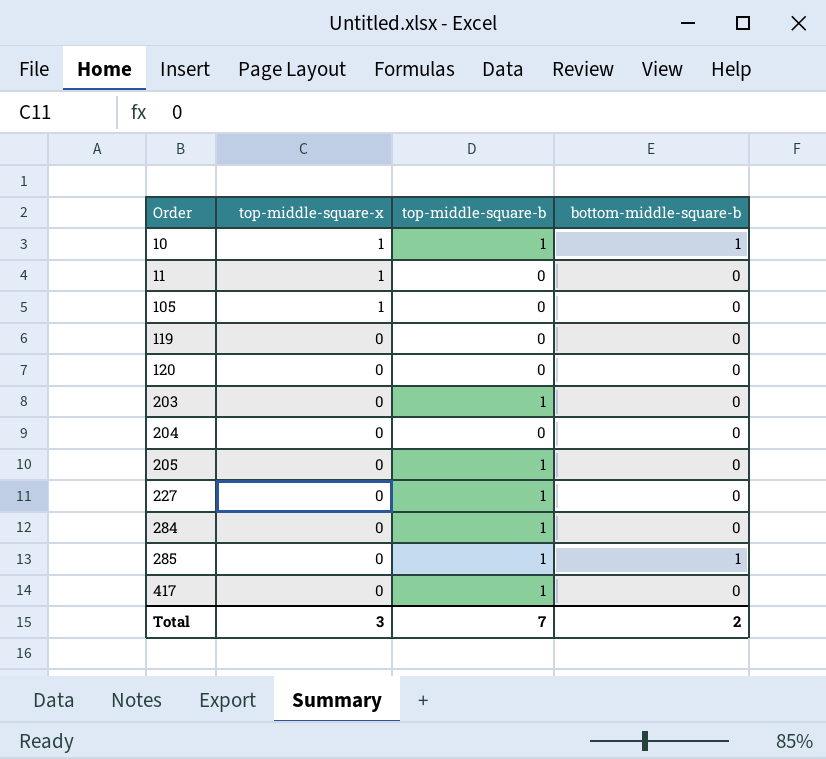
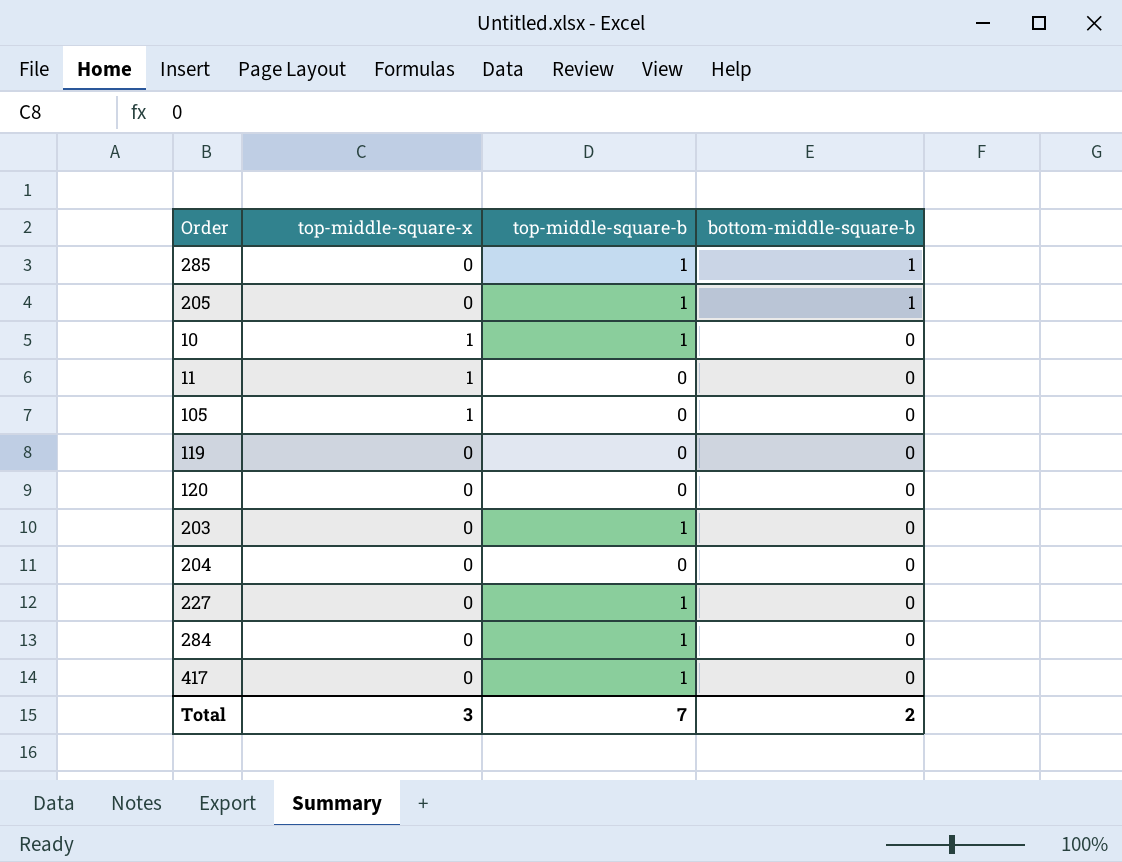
row order: Order ascending -> bottom-middle-square-b descending
205 | bottom-middle-square-b: 0 -> 1
10 | bottom-middle-square-b: 1 -> 0

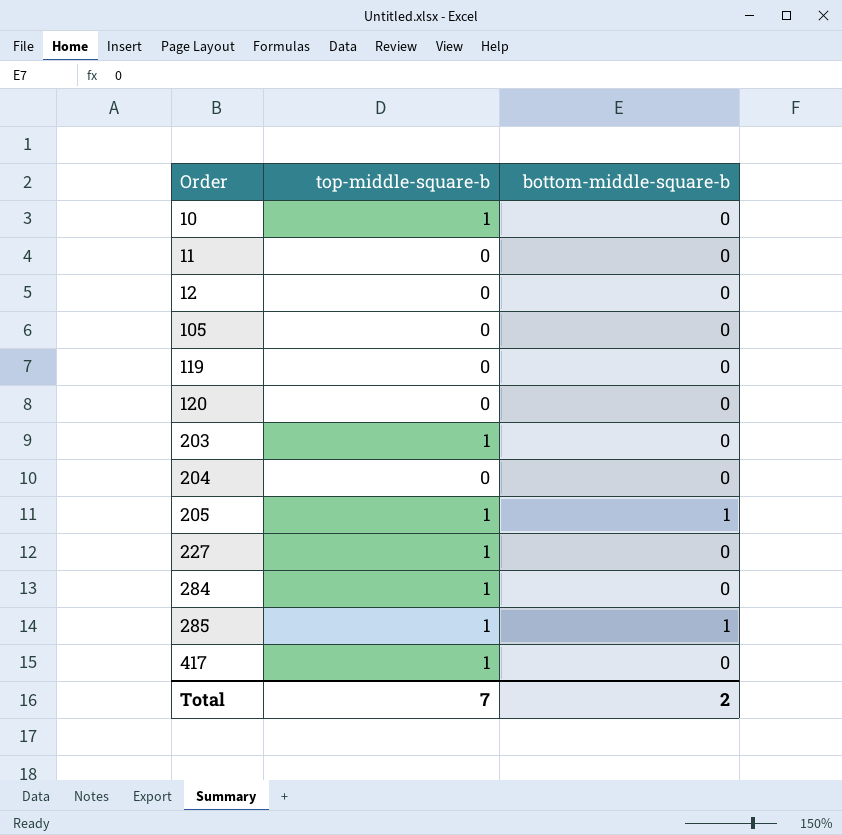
row order: bottom-middle-square-b descending -> Order ascending
column top-middle-square-x | position: 2 -> none
row 12: none -> 0 | 0

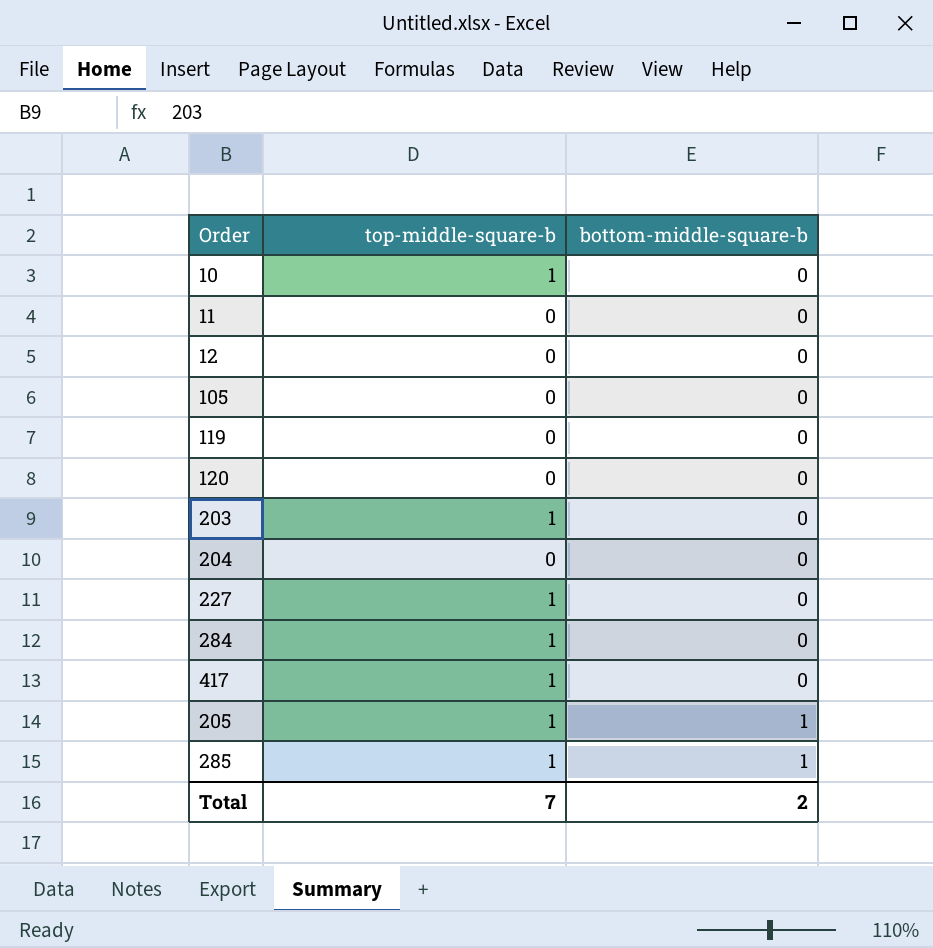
row order: Order ascending -> bottom-middle-square-b ascending

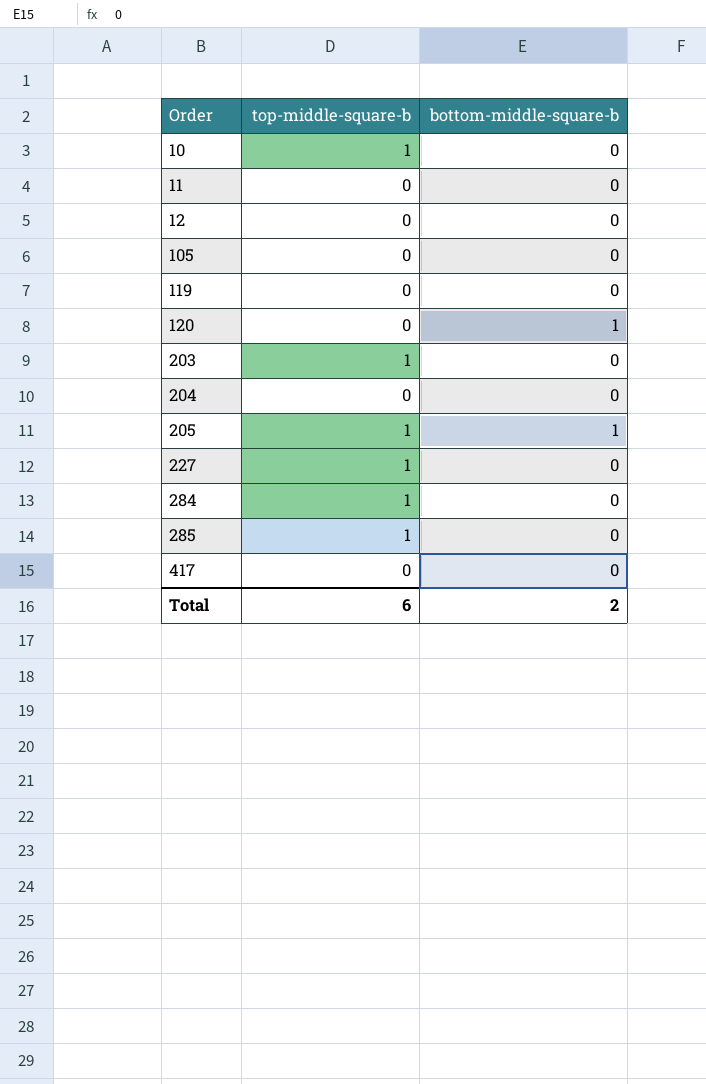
row order: bottom-middle-square-b ascending -> Order ascending
120 | bottom-middle-square-b: 0 -> 1
285 | bottom-middle-square-b: 1 -> 0
417 | top-middle-square-b: 1 -> 0
Total | top-middle-square-b: 7 -> 6

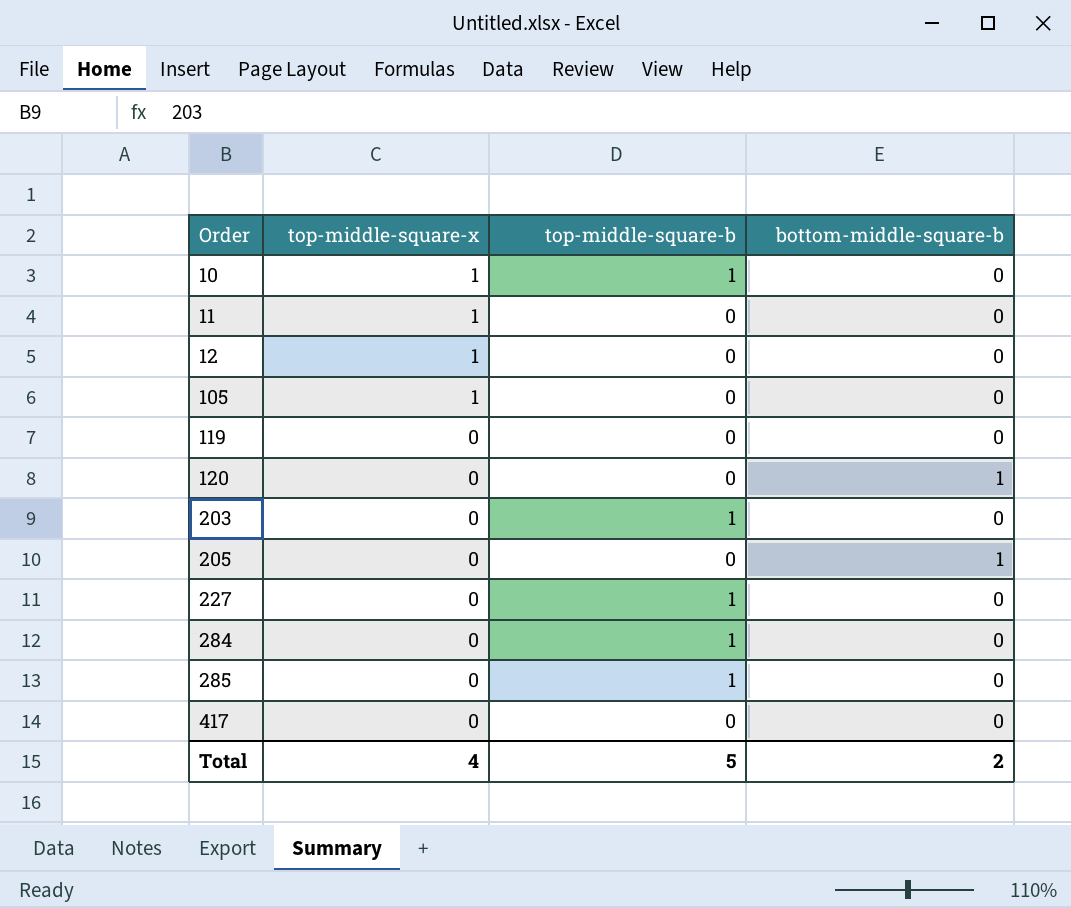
column top-middle-square-x | position: none -> 2
row 204: 0 | 0 -> none
205 | top-middle-square-b: 1 -> 0
Total | top-middle-square-b: 6 -> 5

